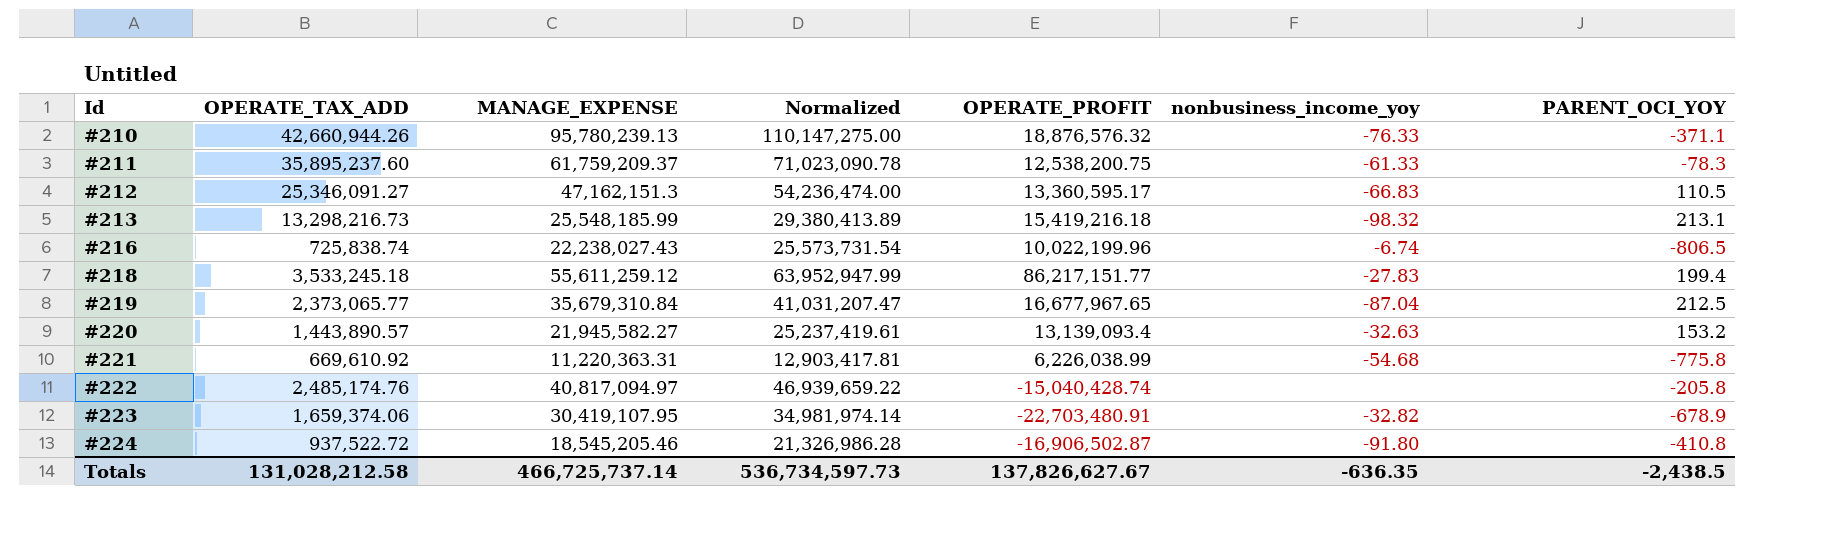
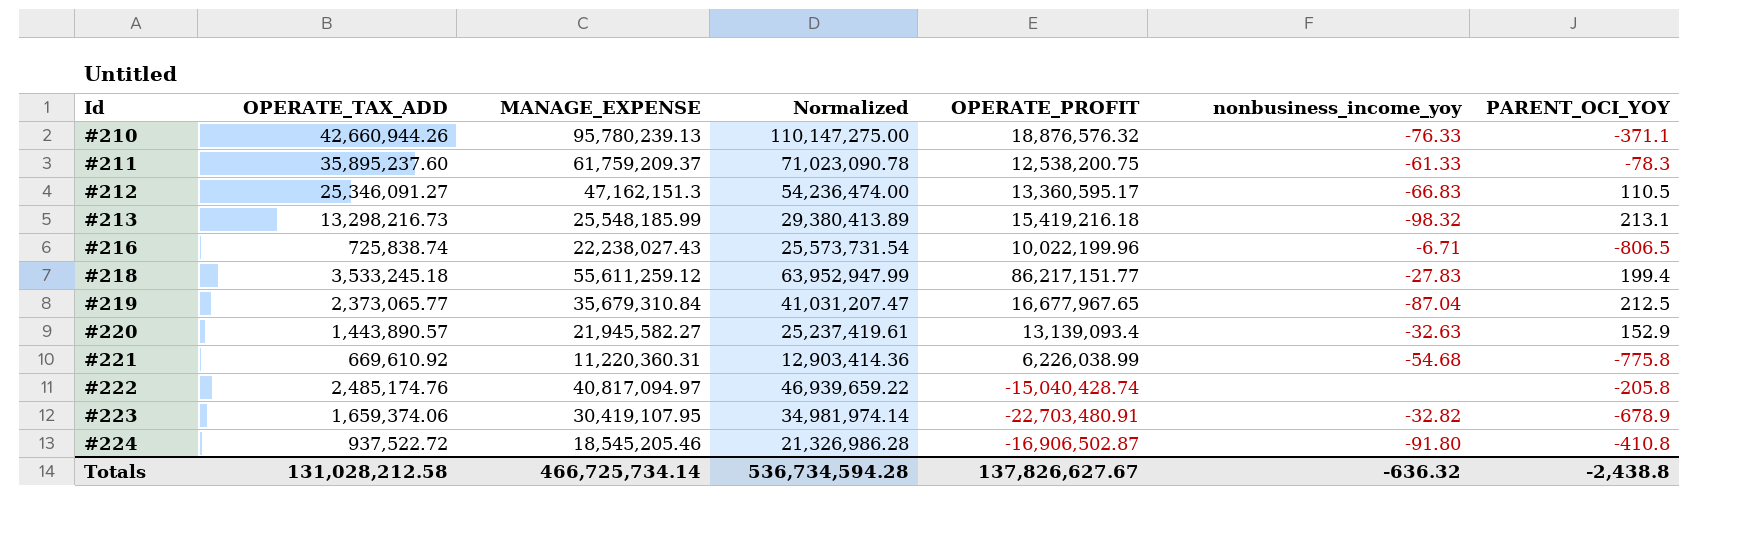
#216 | nonbusiness_income_yoy: -6.74 -> -6.71
#220 | PARENT_OCI_YOY: 153.2 -> 152.9
#221 | MANAGE_EXPENSE: 11,220,363.31 -> 11,220,360.31
#221 | Normalized: 12,903,417.81 -> 12,903,414.36
Totals | MANAGE_EXPENSE: 466,725,737.14 -> 466,725,734.14
Totals | Normalized: 536,734,597.73 -> 536,734,594.28
Totals | nonbusiness_income_yoy: -636.35 -> -636.32
Totals | PARENT_OCI_YOY: -2,438.5 -> -2,438.8

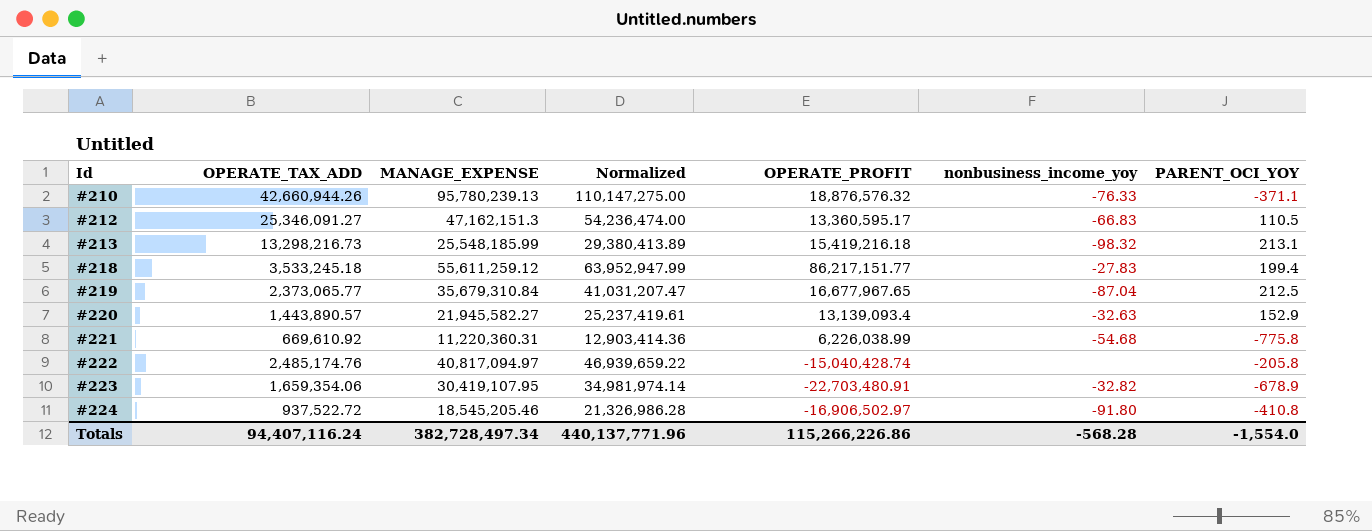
row #211: 35,895,237.60 | 61,759,209.37 | 71,023,090.78 | 12,538,200.75 | -61.33 | -78.3 -> none
row #216: 725,838.74 | 22,238,027.43 | 25,573,731.54 | 10,022,199.96 | -6.71 | -806.5 -> none
#223 | OPERATE_TAX_ADD: 1,659,374.06 -> 1,659,354.06
#224 | OPERATE_PROFIT: -16,906,502.87 -> -16,906,502.97
Totals | OPERATE_TAX_ADD: 131,028,212.58 -> 94,407,116.24
Totals | MANAGE_EXPENSE: 466,725,734.14 -> 382,728,497.34
Totals | Normalized: 536,734,594.28 -> 440,137,771.96
Totals | OPERATE_PROFIT: 137,826,627.67 -> 115,266,226.86
Totals | nonbusiness_income_yoy: -636.32 -> -568.28
Totals | PARENT_OCI_YOY: -2,438.8 -> -1,554.0

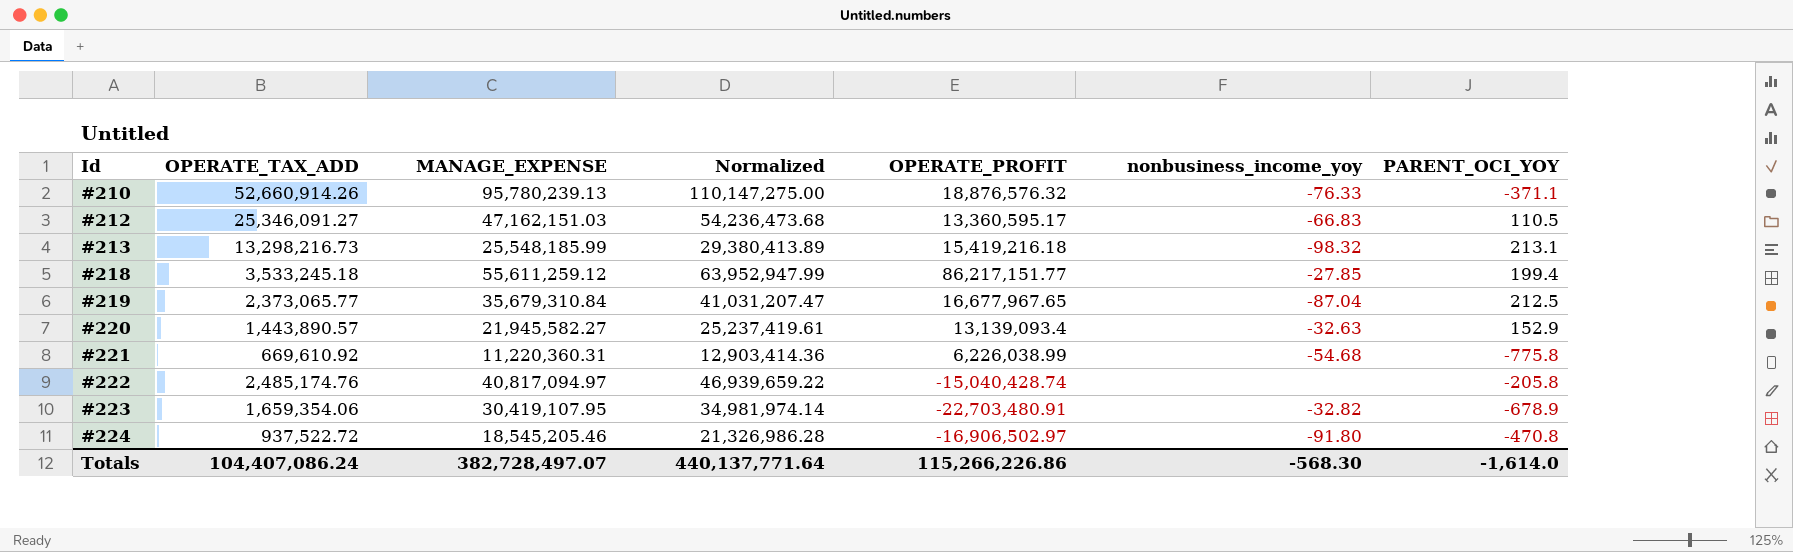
#210 | OPERATE_TAX_ADD: 42,660,944.26 -> 52,660,914.26
#212 | MANAGE_EXPENSE: 47,162,151.3 -> 47,162,151.03
#212 | Normalized: 54,236,474.00 -> 54,236,473.68
#218 | nonbusiness_income_yoy: -27.83 -> -27.85
#224 | PARENT_OCI_YOY: -410.8 -> -470.8
Totals | OPERATE_TAX_ADD: 94,407,116.24 -> 104,407,086.24
Totals | MANAGE_EXPENSE: 382,728,497.34 -> 382,728,497.07
Totals | Normalized: 440,137,771.96 -> 440,137,771.64
Totals | nonbusiness_income_yoy: -568.28 -> -568.30
Totals | PARENT_OCI_YOY: -1,554.0 -> -1,614.0

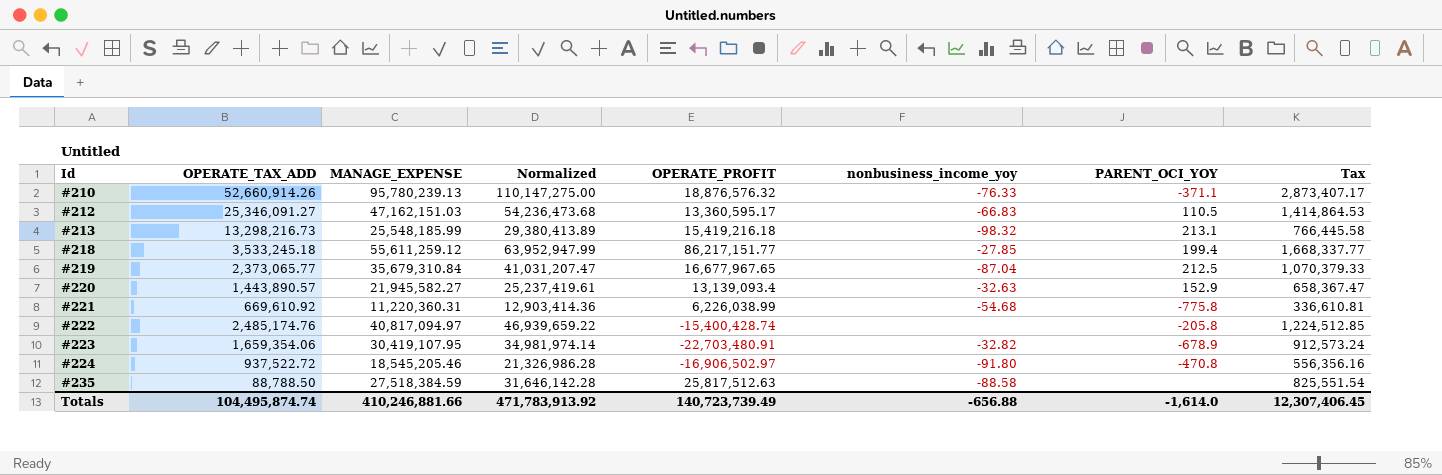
column Tax | formula: none -> [MANAGE_EXPENSE] * 0.03
#222 | OPERATE_PROFIT: -15,040,428.74 -> -15,400,428.74
row #235: none -> 88,788.50 | 27,518,384.59 | 31,646,142.28 | 25,817,512.63 | -88.58 | none | 825,551.54
Totals | OPERATE_TAX_ADD: 104,407,086.24 -> 104,495,874.74
Totals | MANAGE_EXPENSE: 382,728,497.07 -> 410,246,881.66
Totals | Normalized: 440,137,771.64 -> 471,783,913.92
Totals | OPERATE_PROFIT: 115,266,226.86 -> 140,723,739.49
Totals | nonbusiness_income_yoy: -568.30 -> -656.88

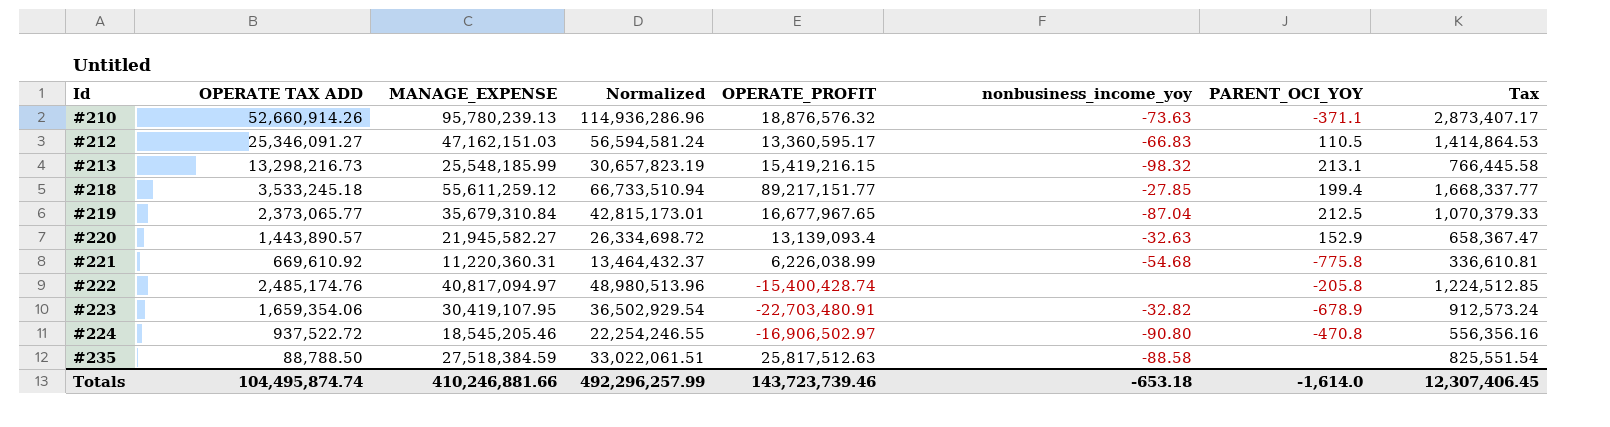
column name: OPERATE_TAX_ADD -> OPERATE TAX ADD
column Normalized | formula: [MANAGE_EXPENSE] * 1.15 -> [MANAGE_EXPENSE] * 1.2
#210 | nonbusiness_income_yoy: -76.33 -> -73.63
#213 | OPERATE_PROFIT: 15,419,216.18 -> 15,419,216.15
#218 | OPERATE_PROFIT: 86,217,151.77 -> 89,217,151.77
#224 | nonbusiness_income_yoy: -91.80 -> -90.80
Totals | Normalized: 471,783,913.92 -> 492,296,257.99
Totals | OPERATE_PROFIT: 140,723,739.49 -> 143,723,739.46
Totals | nonbusiness_income_yoy: -656.88 -> -653.18

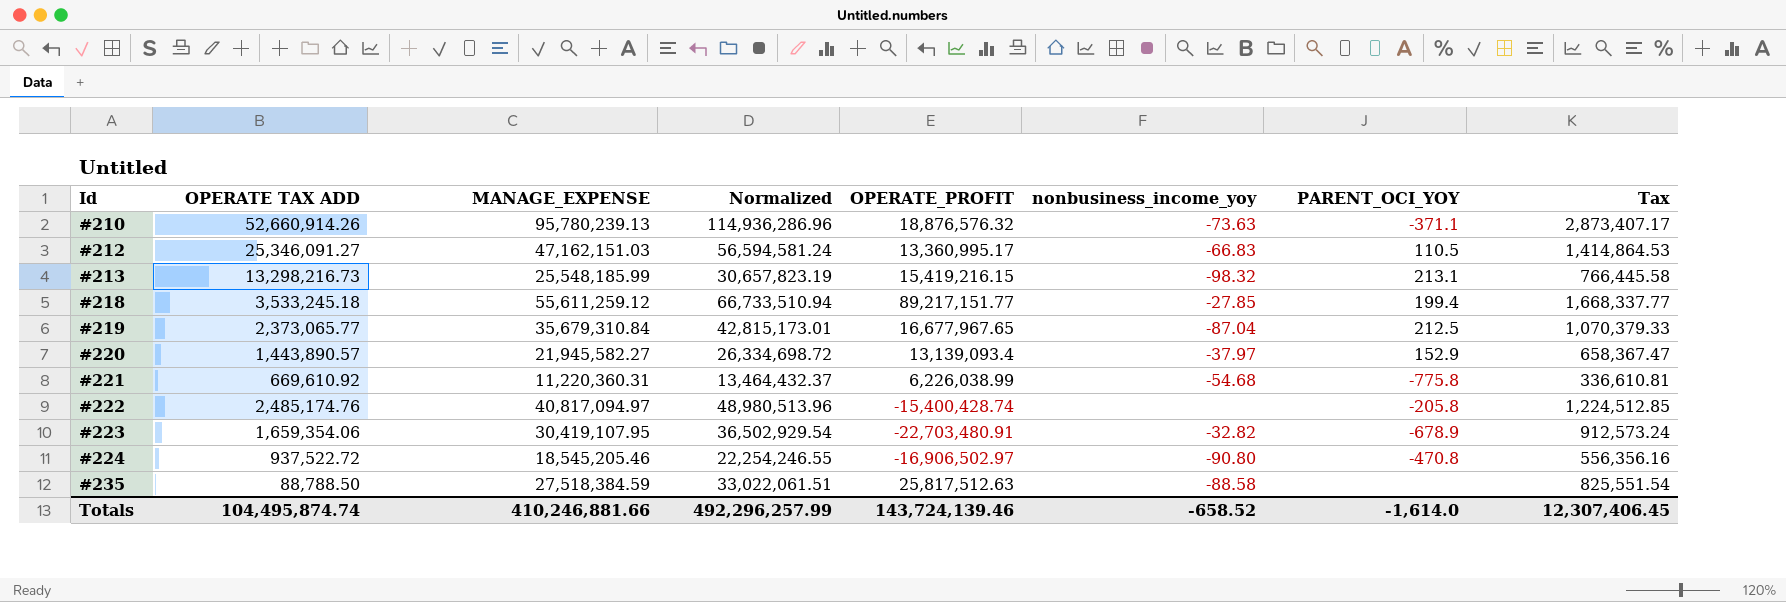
#212 | OPERATE_PROFIT: 13,360,595.17 -> 13,360,995.17
#220 | nonbusiness_income_yoy: -32.63 -> -37.97
Totals | OPERATE_PROFIT: 143,723,739.46 -> 143,724,139.46
Totals | nonbusiness_income_yoy: -653.18 -> -658.52

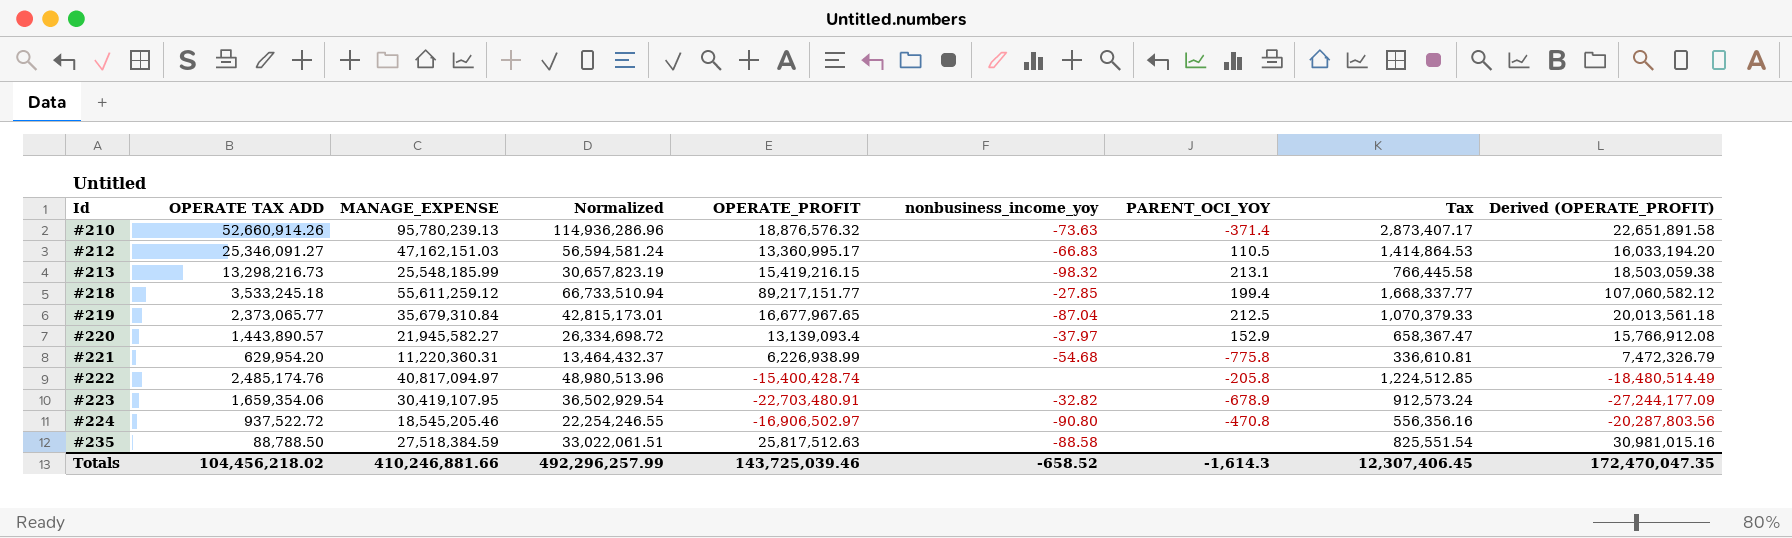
column Derived (OPERATE_PROFIT) | formula: none -> [OPERATE_PROFIT] * 1.2
#210 | PARENT_OCI_YOY: -371.1 -> -371.4
#221 | OPERATE TAX ADD: 669,610.92 -> 629,954.20
#221 | OPERATE_PROFIT: 6,226,038.99 -> 6,226,938.99
Totals | OPERATE TAX ADD: 104,495,874.74 -> 104,456,218.02
Totals | OPERATE_PROFIT: 143,724,139.46 -> 143,725,039.46
Totals | PARENT_OCI_YOY: -1,614.0 -> -1,614.3

